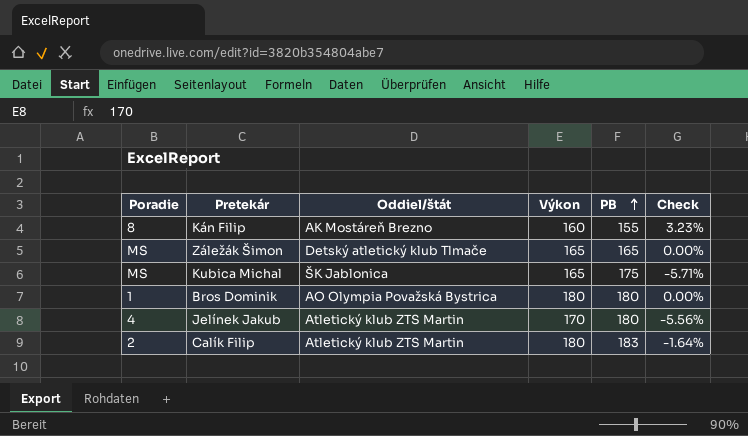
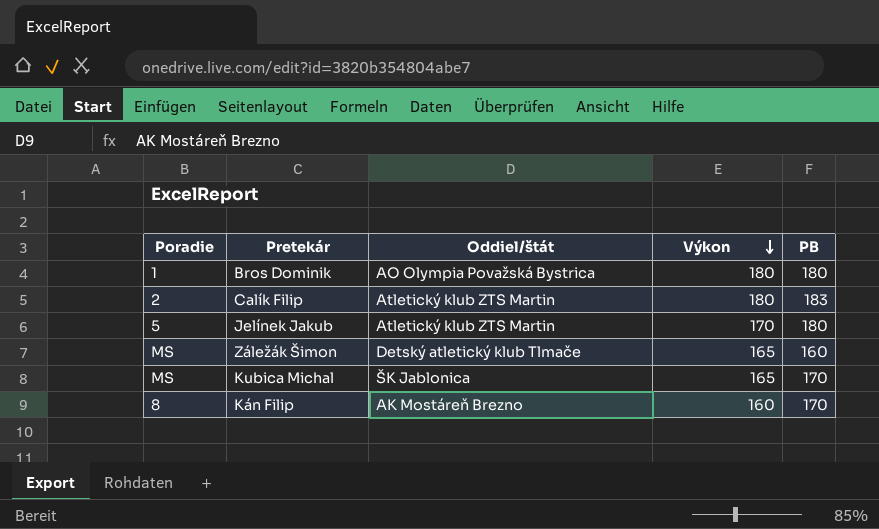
row order: PB ascending -> Výkon descending
column Check | formula: ([Výkon] - [PB]) / [PB] -> none
Jelínek Jakub | Poradie: 4 -> 5
Záležák Šimon | PB: 165 -> 160
Kubica Michal | PB: 175 -> 170
Kán Filip | PB: 155 -> 170

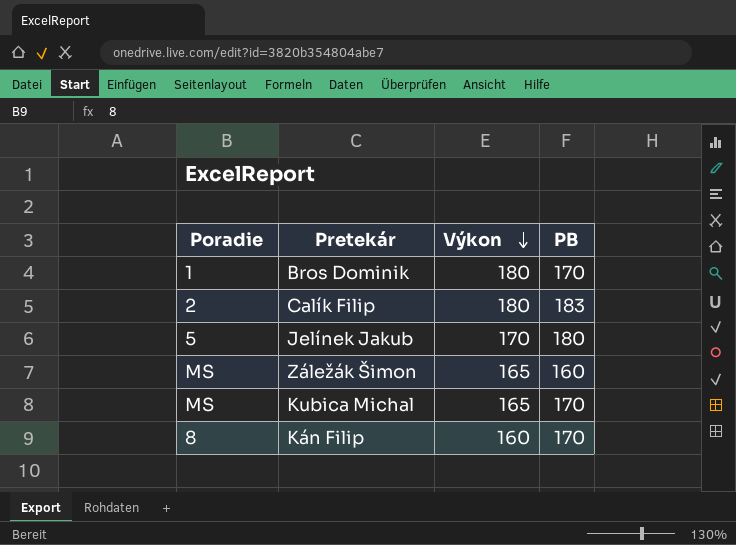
column Oddiel/štát | position: 3 -> none
Bros Dominik | PB: 180 -> 170

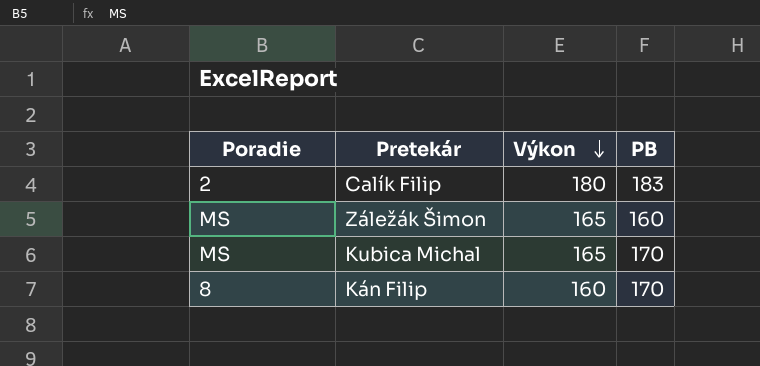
row Bros Dominik: 1 | 180 | 170 -> none
row Jelínek Jakub: 5 | 170 | 180 -> none

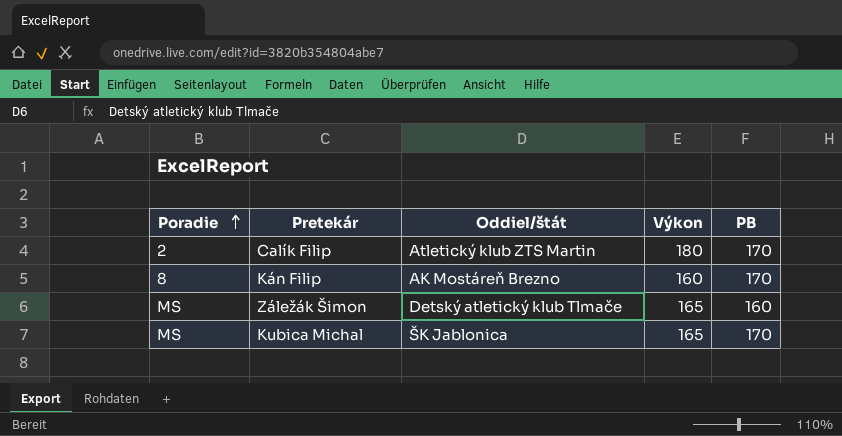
row order: Výkon descending -> Poradie ascending
column Oddiel/štát | position: none -> 3
Calík Filip | PB: 183 -> 170

